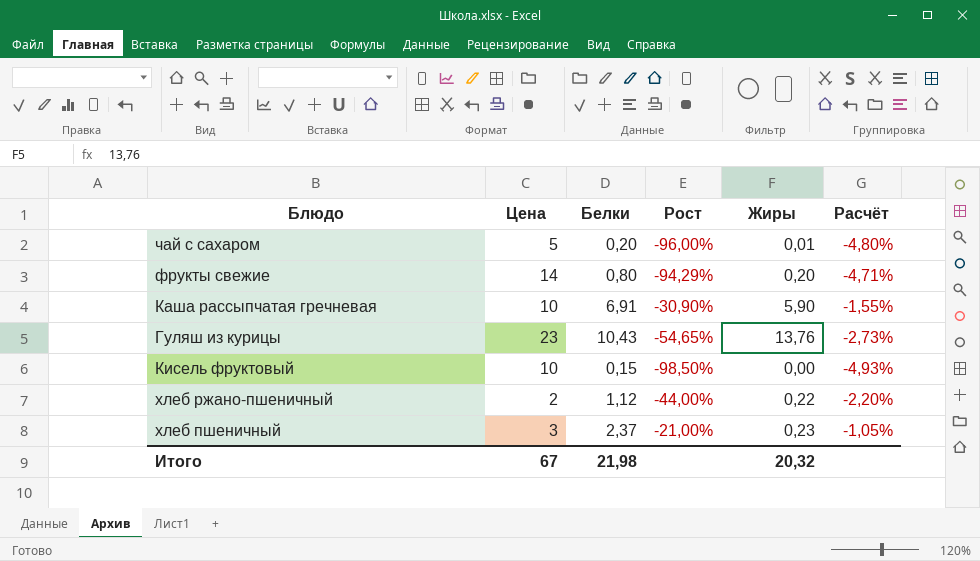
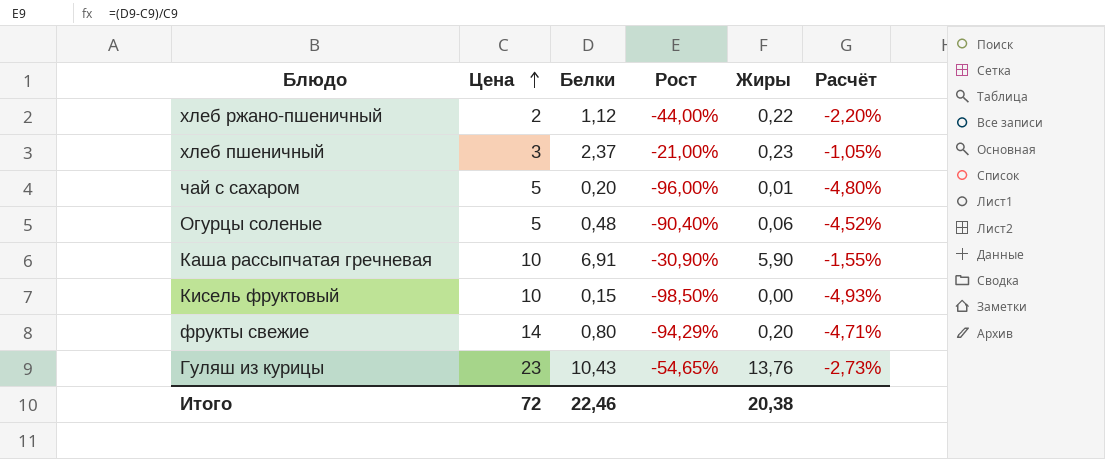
row order: none -> Цена ascending
row Огурцы соленые: none -> 5 | 0,48 | -90,40% | 0,06 | -4,52%
Итого | Цена: 67 -> 72
Итого | Белки: 21,98 -> 22,46
Итого | Жиры: 20,32 -> 20,38

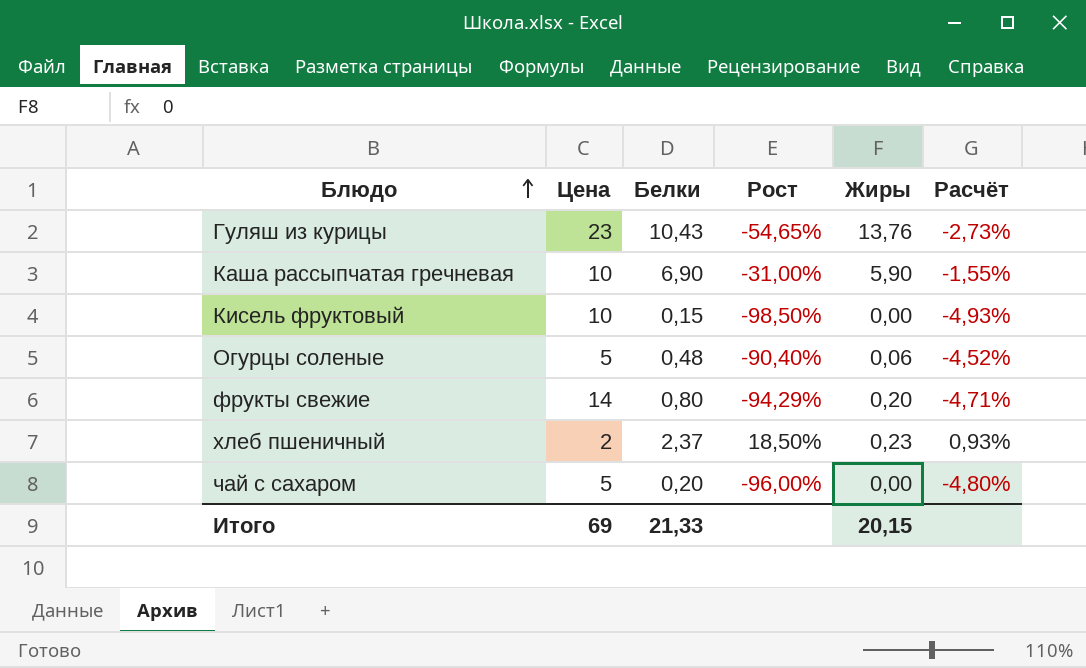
row order: Цена ascending -> Блюдо ascending
row хлеб ржано-пшеничный: 2 | 1,12 | -44,00% | 0,22 | -2,20% -> none
Каша рассыпчатая гречневая | Белки: 6,91 -> 6,90
Каша рассыпчатая гречневая | Рост: -30,90% -> -31,00%
хлеб пшеничный | Цена: 3 -> 2
хлеб пшеничный | Рост: -21,00% -> 18,50%
хлеб пшеничный | Расчёт: -1,05% -> 0,93%
чай с сахаром | Жиры: 0,01 -> 0,00
Итого | Цена: 72 -> 69
Итого | Белки: 22,46 -> 21,33
Итого | Жиры: 20,38 -> 20,15

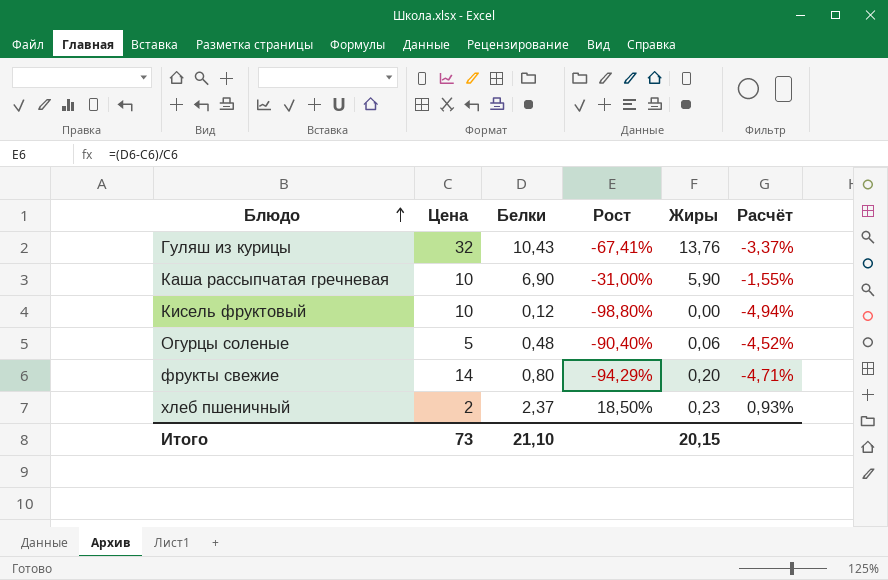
row чай с сахаром: 5 | 0,20 | -96,00% | 0,00 | -4,80% -> none
Гуляш из курицы | Цена: 23 -> 32
Гуляш из курицы | Рост: -54,65% -> -67,41%
Гуляш из курицы | Расчёт: -2,73% -> -3,37%
Кисель фруктовый | Белки: 0,15 -> 0,12
Кисель фруктовый | Рост: -98,50% -> -98,80%
Кисель фруктовый | Расчёт: -4,93% -> -4,94%
Итого | Цена: 69 -> 73
Итого | Белки: 21,33 -> 21,10

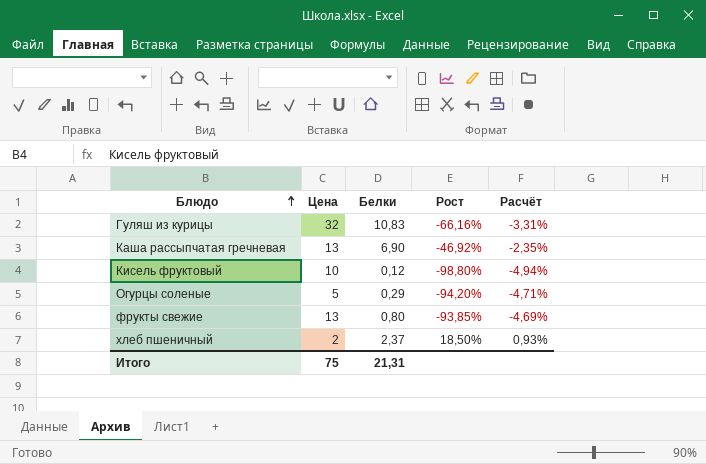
column Жиры | position: 5 -> none
Гуляш из курицы | Белки: 10,43 -> 10,83
Гуляш из курицы | Рост: -67,41% -> -66,16%
Гуляш из курицы | Расчёт: -3,37% -> -3,31%
Каша рассыпчатая гречневая | Цена: 10 -> 13
Каша рассыпчатая гречневая | Рост: -31,00% -> -46,92%
Каша рассыпчатая гречневая | Расчёт: -1,55% -> -2,35%
Огурцы соленые | Белки: 0,48 -> 0,29
Огурцы соленые | Рост: -90,40% -> -94,20%
Огурцы соленые | Расчёт: -4,52% -> -4,71%
фрукты свежие | Цена: 14 -> 13
фрукты свежие | Рост: -94,29% -> -93,85%
фрукты свежие | Расчёт: -4,71% -> -4,69%
Итого | Цена: 73 -> 75
Итого | Белки: 21,10 -> 21,31

